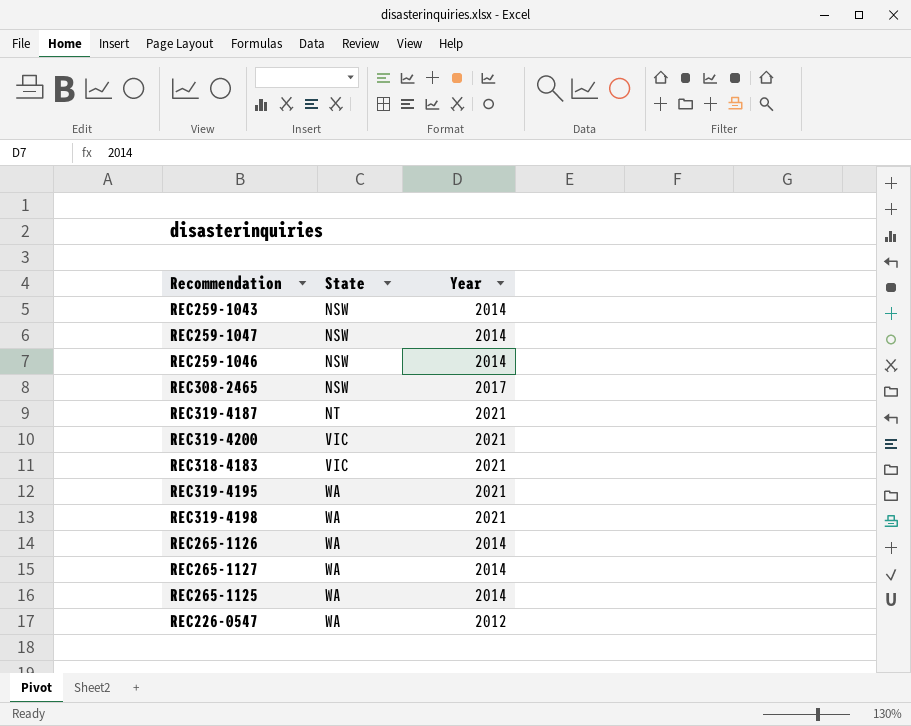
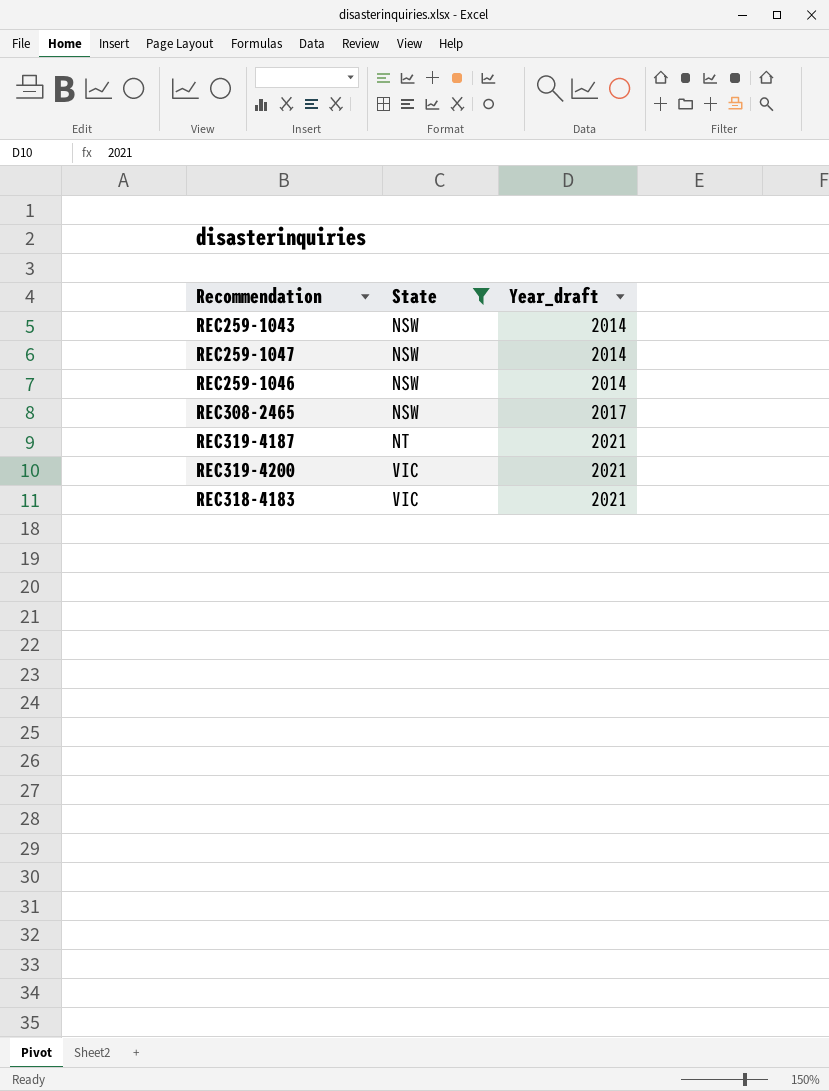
filter: none -> State != WA
column name: Year -> Year_draft

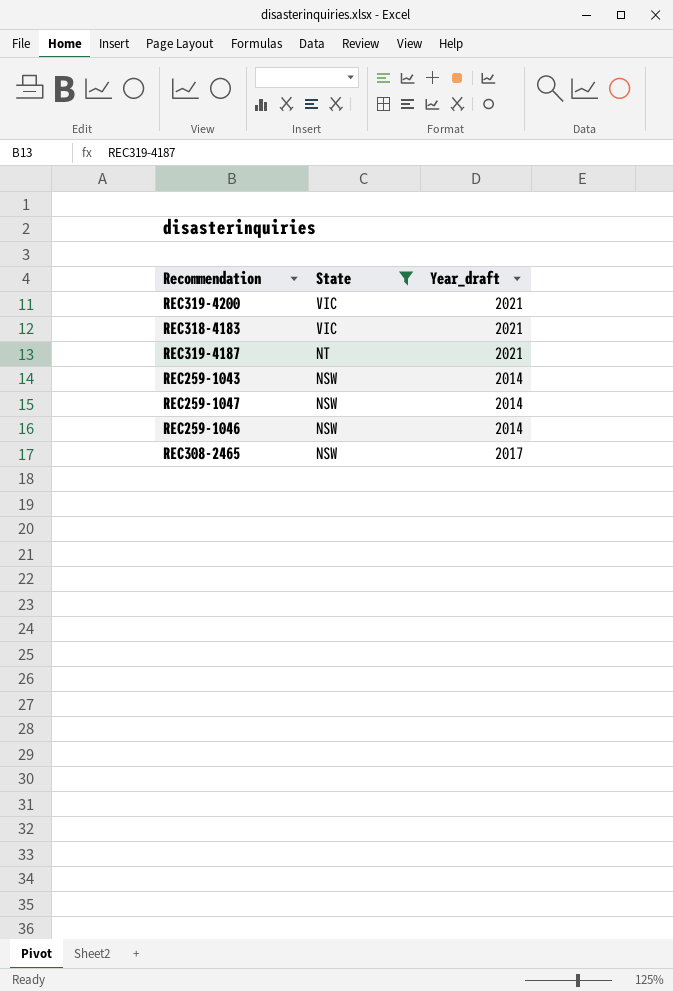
row order: State ascending -> State descending

